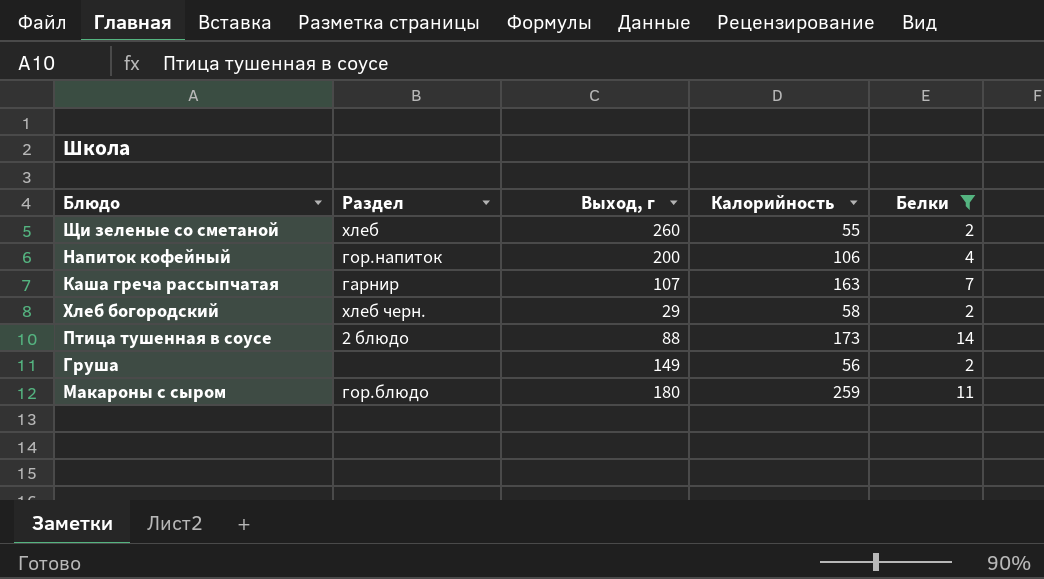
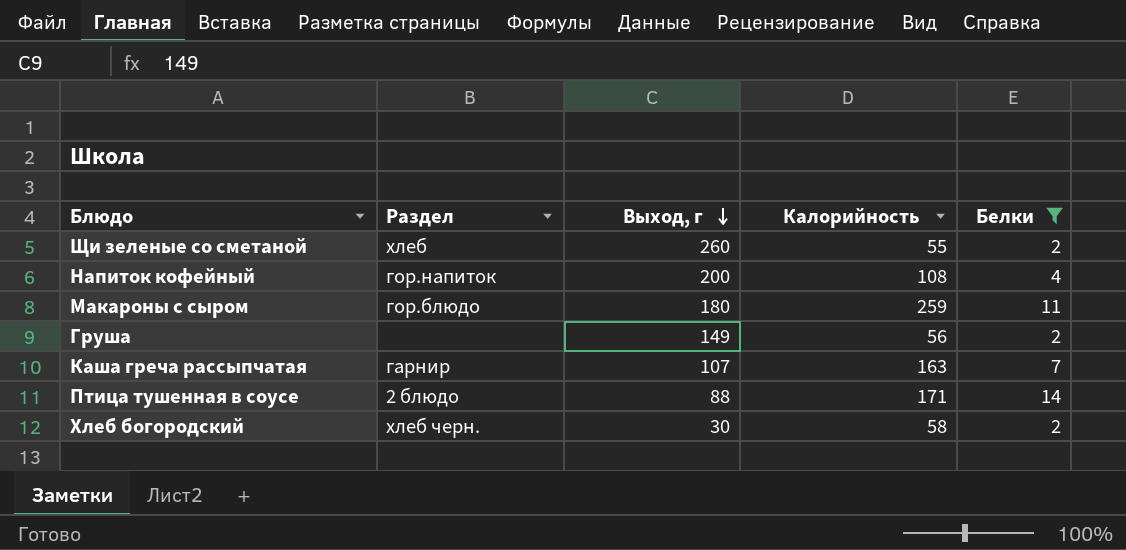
row order: none -> Выход, г descending
Напиток кофейный | Калорийность: 106 -> 108
Птица тушенная в соусе | Калорийность: 173 -> 171
Хлеб богородский | Выход, г: 29 -> 30

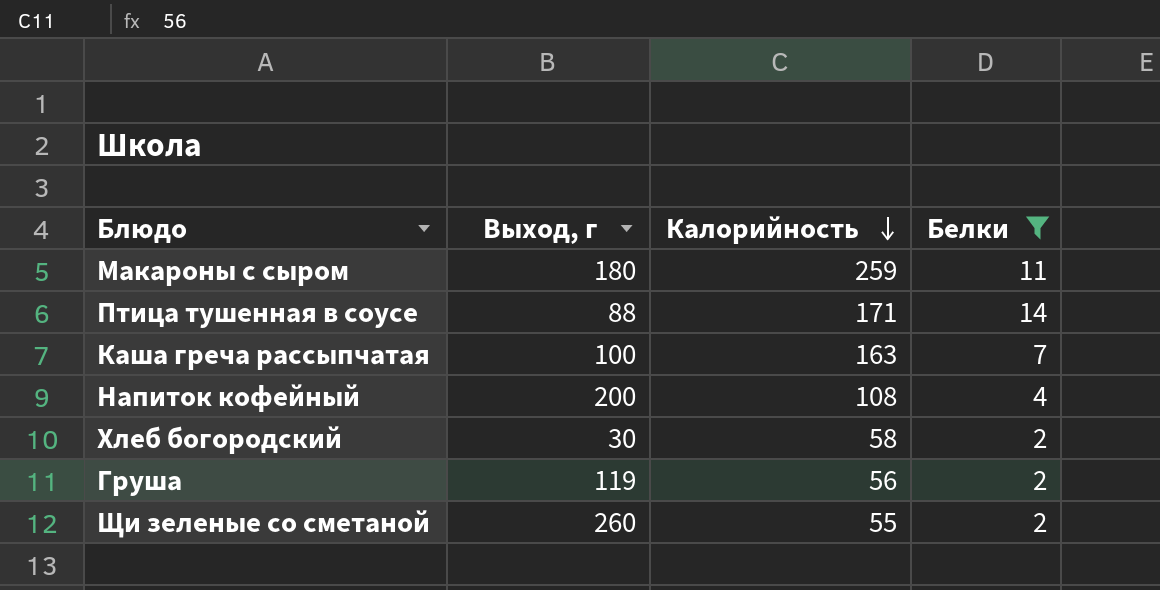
row order: Выход, г descending -> Калорийность descending
column Раздел | position: 2 -> none
Каша греча рассыпчатая | Выход, г: 107 -> 100
Груша | Выход, г: 149 -> 119

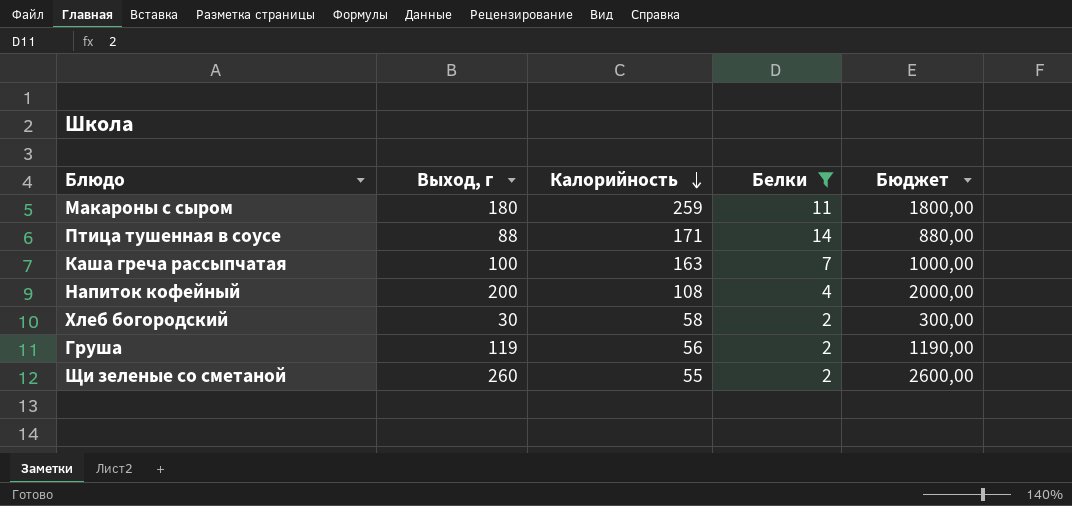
column Бюджет | formula: none -> [Выход, г] * 10

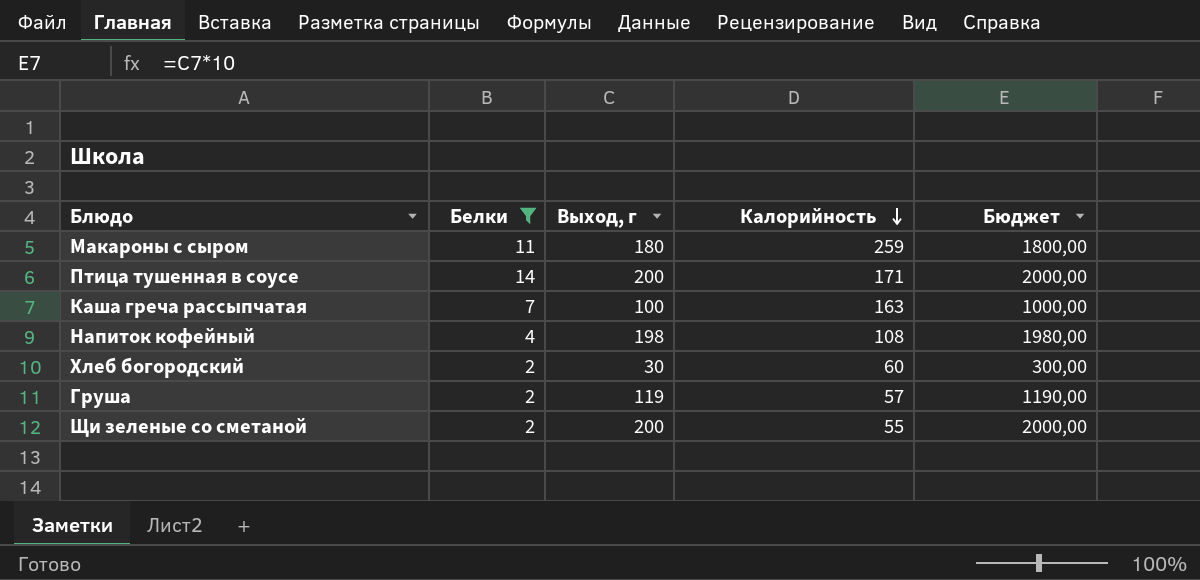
column Белки | position: 4 -> 2
Птица тушенная в соусе | Выход, г: 88 -> 200
Птица тушенная в соусе | Бюджет: 880,00 -> 2000,00
Напиток кофейный | Выход, г: 200 -> 198
Напиток кофейный | Бюджет: 2000,00 -> 1980,00
Хлеб богородский | Калорийность: 58 -> 60
Груша | Калорийность: 56 -> 57
Щи зеленые со сметаной | Выход, г: 260 -> 200
Щи зеленые со сметаной | Бюджет: 2600,00 -> 2000,00

